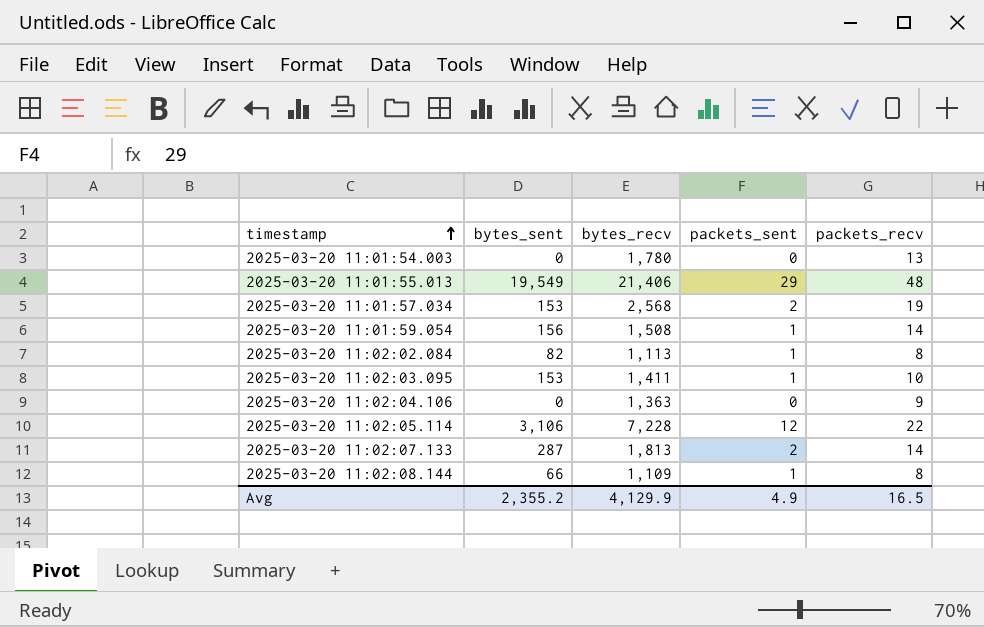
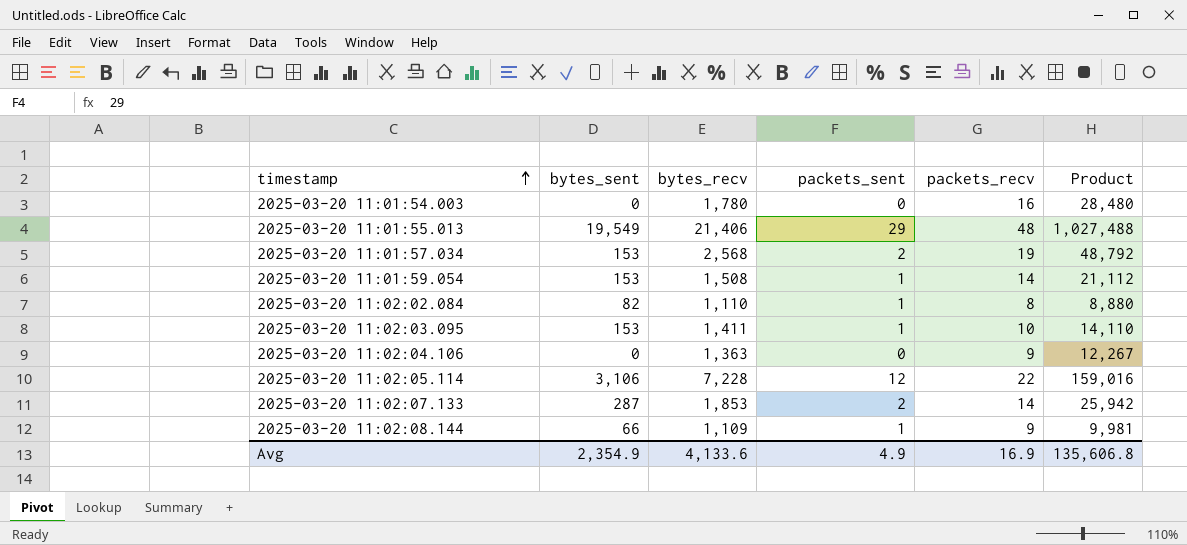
column Product | formula: none -> [bytes_recv] * [packets_recv]
2025-03-20 11:01:54.003 | packets_recv: 13 -> 16
2025-03-20 11:01:59.054 | bytes_sent: 156 -> 153
2025-03-20 11:02:02.084 | bytes_recv: 1,113 -> 1,110
2025-03-20 11:02:07.133 | bytes_recv: 1,813 -> 1,853
2025-03-20 11:02:08.144 | packets_recv: 8 -> 9
Avg | bytes_sent: 2,355.2 -> 2,354.9
Avg | bytes_recv: 4,129.9 -> 4,133.6
Avg | packets_recv: 16.5 -> 16.9

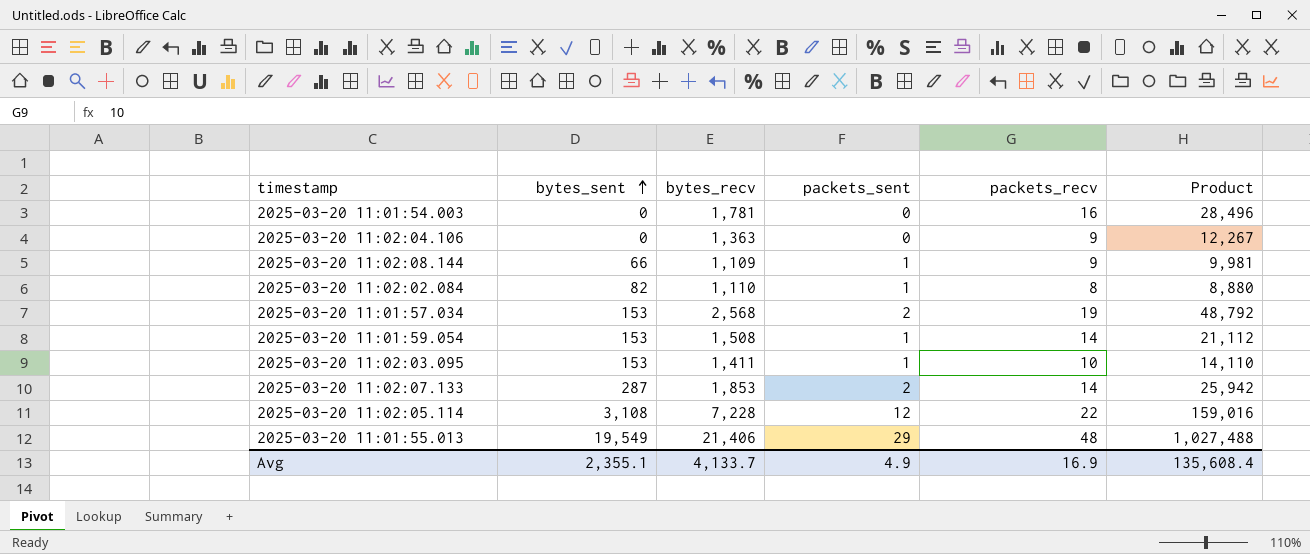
row order: timestamp ascending -> bytes_sent ascending
2025-03-20 11:01:54.003 | bytes_recv: 1,780 -> 1,781
2025-03-20 11:01:54.003 | Product: 28,480 -> 28,496
2025-03-20 11:02:05.114 | bytes_sent: 3,106 -> 3,108
Avg | bytes_sent: 2,354.9 -> 2,355.1
Avg | bytes_recv: 4,133.6 -> 4,133.7
Avg | Product: 135,606.8 -> 135,608.4

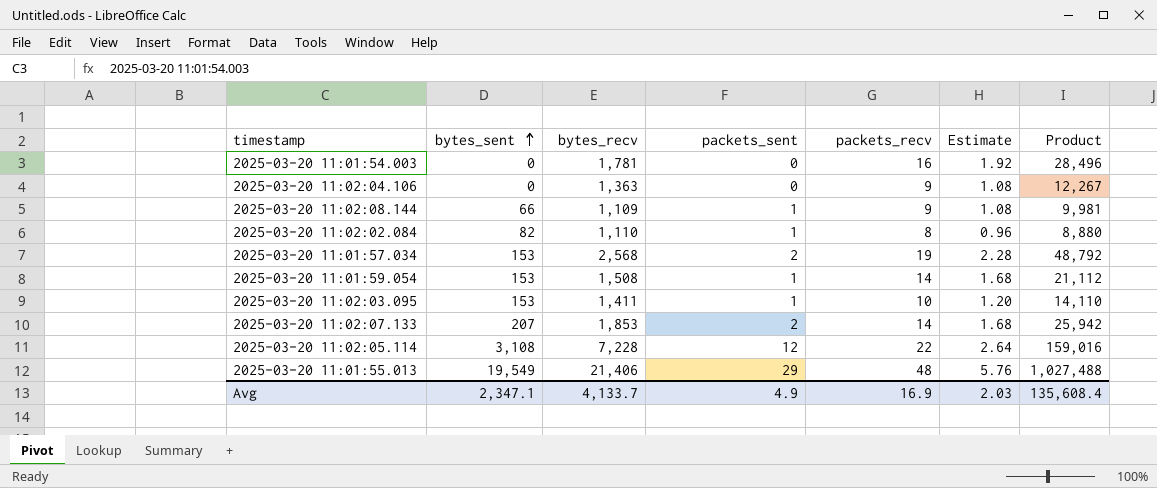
column Estimate | formula: none -> [packets_recv] * 0.12
2025-03-20 11:02:07.133 | bytes_sent: 287 -> 207
Avg | bytes_sent: 2,355.1 -> 2,347.1

